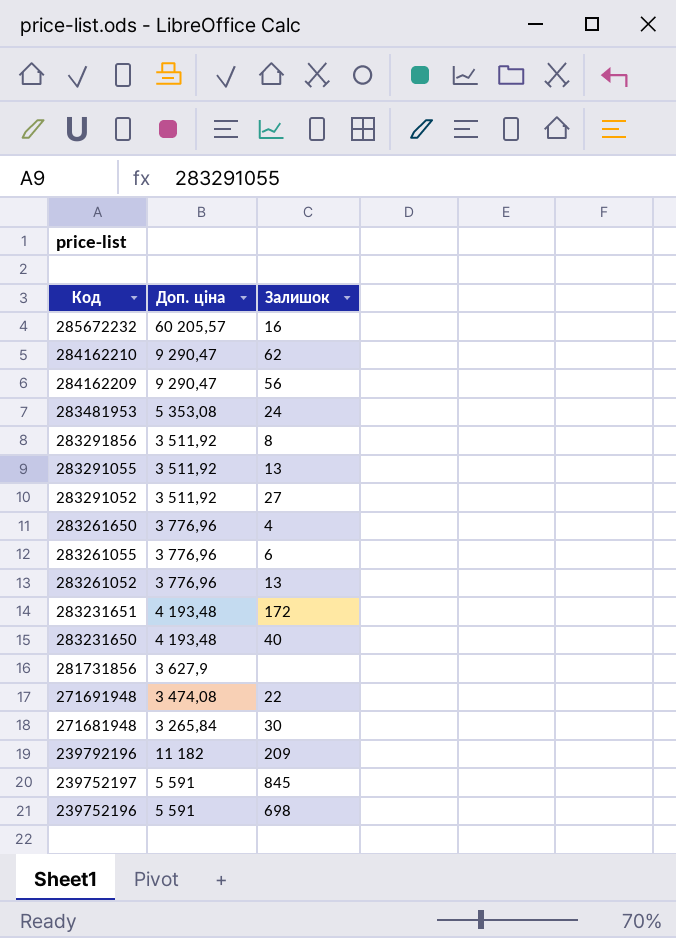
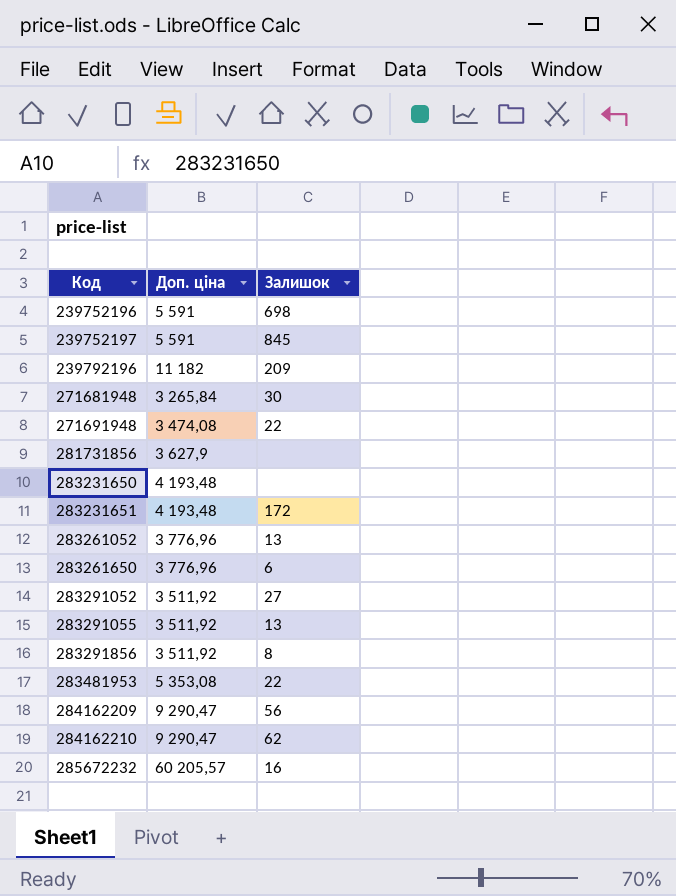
row order: Код descending -> Код ascending
row 283261055: 3 776,96 | 6 -> none
283231650 | Залишок: 40 -> none
283261650 | Залишок: 4 -> 6
283481953 | Залишок: 24 -> 22

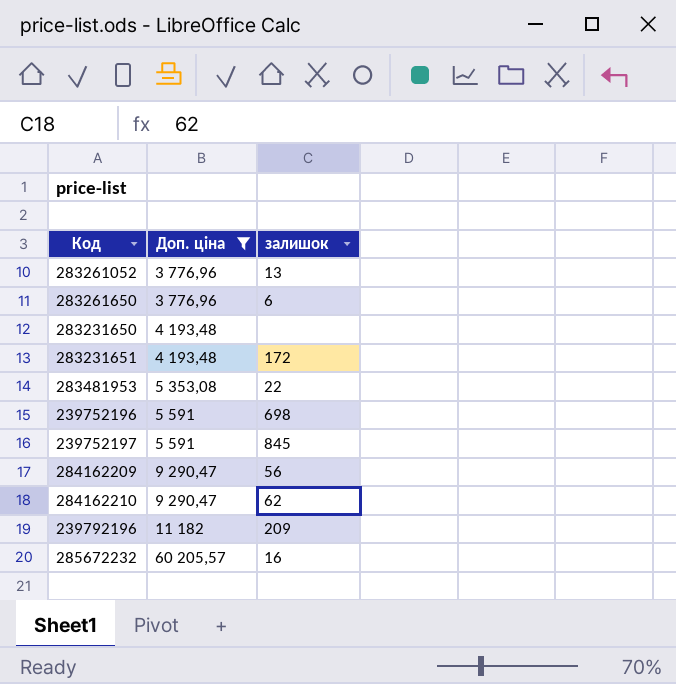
filter: none -> Доп. ціна >= 3 776,96
row order: Код ascending -> Доп. ціна ascending
column name: Залишок -> залишок

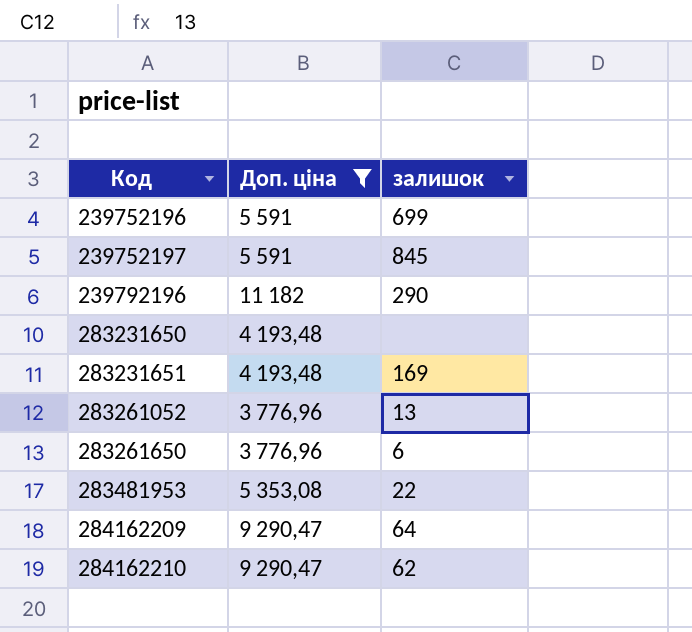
row order: Доп. ціна ascending -> Код ascending
row 285672232: 60 205,57 | 16 -> none
239752196 | залишок: 698 -> 699
239792196 | залишок: 209 -> 290
283231651 | залишок: 172 -> 169
284162209 | залишок: 56 -> 64

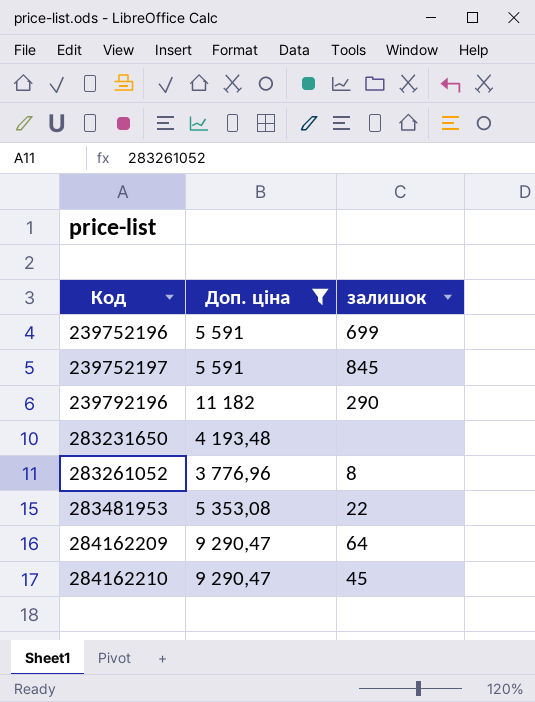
row 283231651: 4 193,48 | 169 -> none
row 283261650: 3 776,96 | 6 -> none
283261052 | залишок: 13 -> 8
284162210 | залишок: 62 -> 45

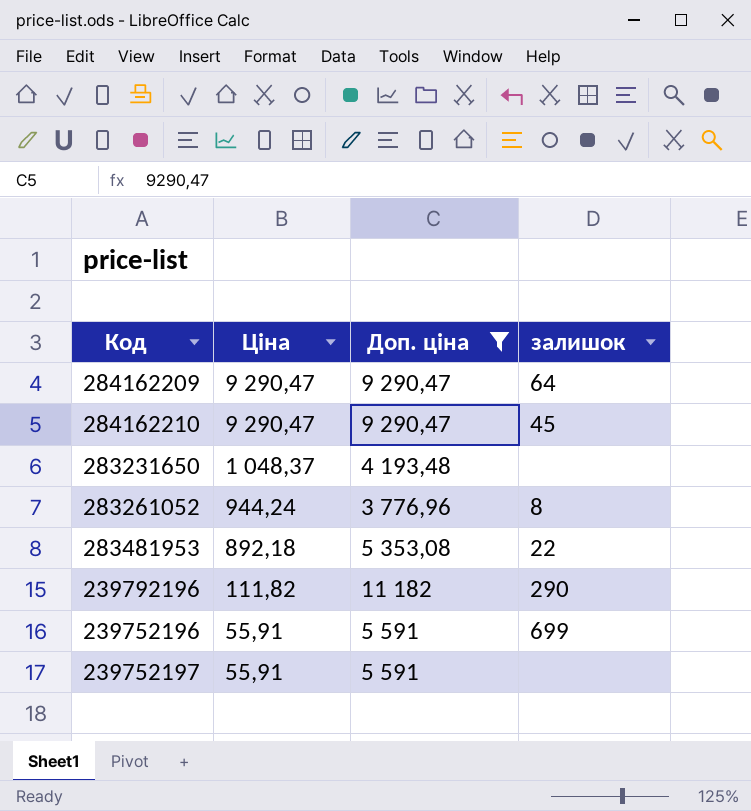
row order: Код ascending -> Ціна descending
column Ціна | position: none -> 2
239752197 | залишок: 845 -> none

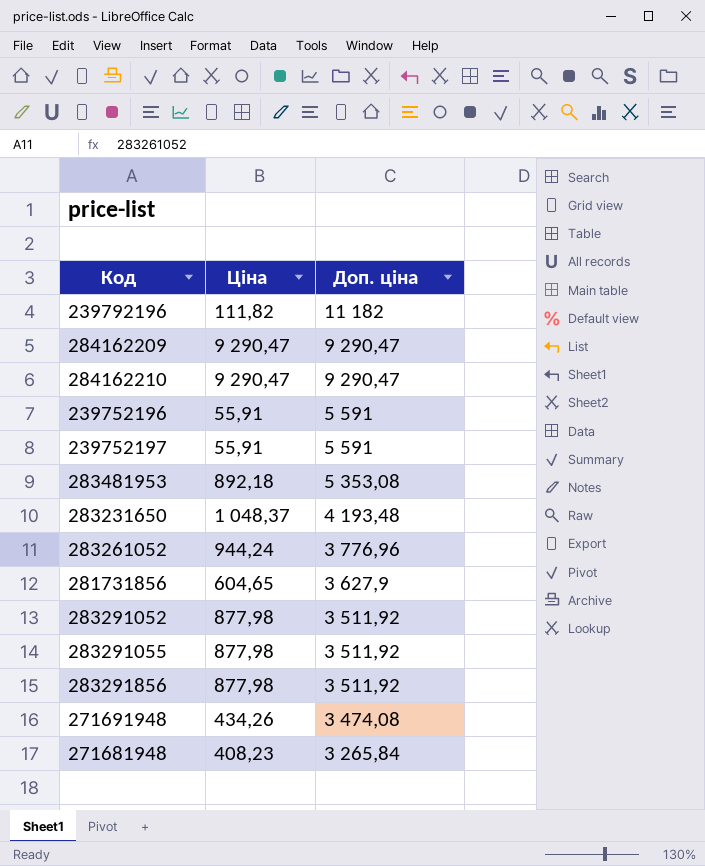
filter: Доп. ціна >= 3 776,96 -> none
row order: Ціна descending -> Доп. ціна descending
column залишок | position: 4 -> none

